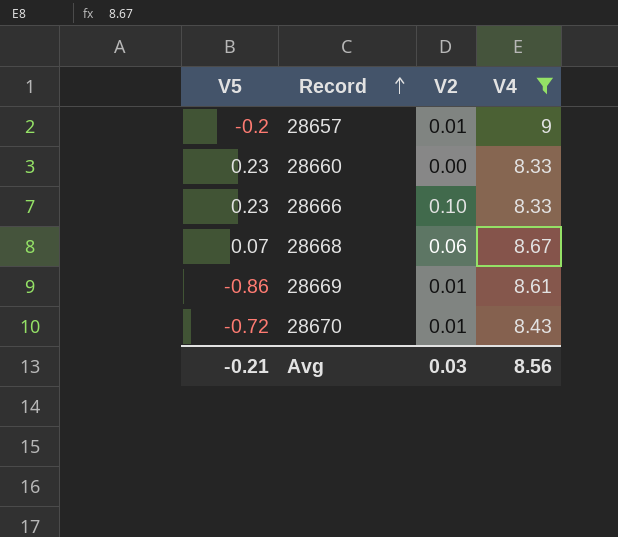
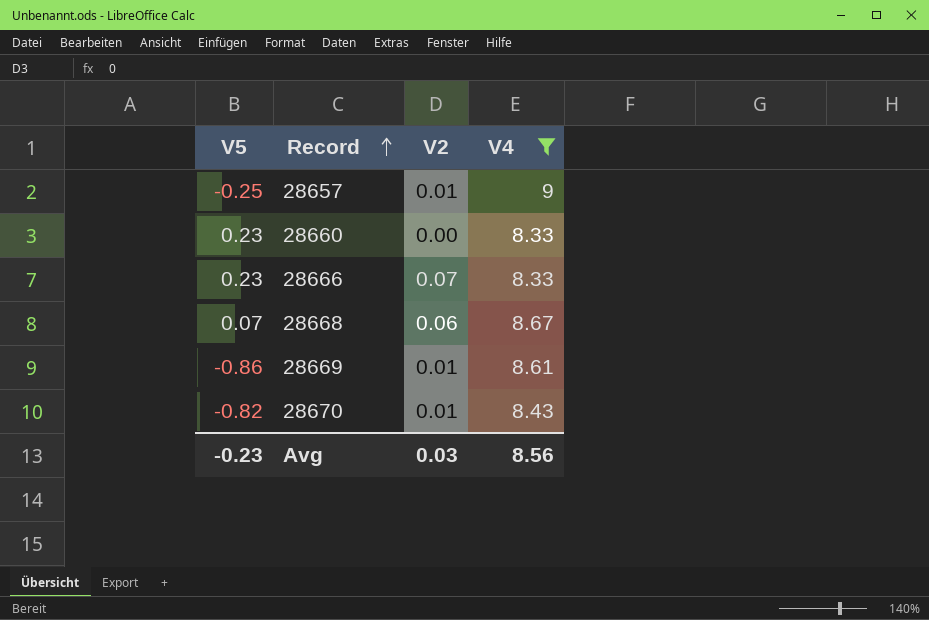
28657 | V5: -0.2 -> -0.25
28666 | V2: 0.10 -> 0.07
28670 | V5: -0.72 -> -0.82
Avg | V5: -0.21 -> -0.23

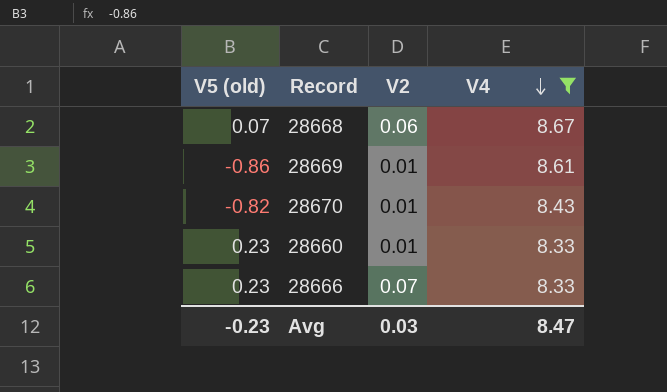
row order: Record ascending -> V4 descending
column name: V5 -> V5 (old)
row 28657: -0.25 | 0.01 | 9 -> none
28660 | V2: 0.00 -> 0.01
Avg | V4: 8.56 -> 8.47

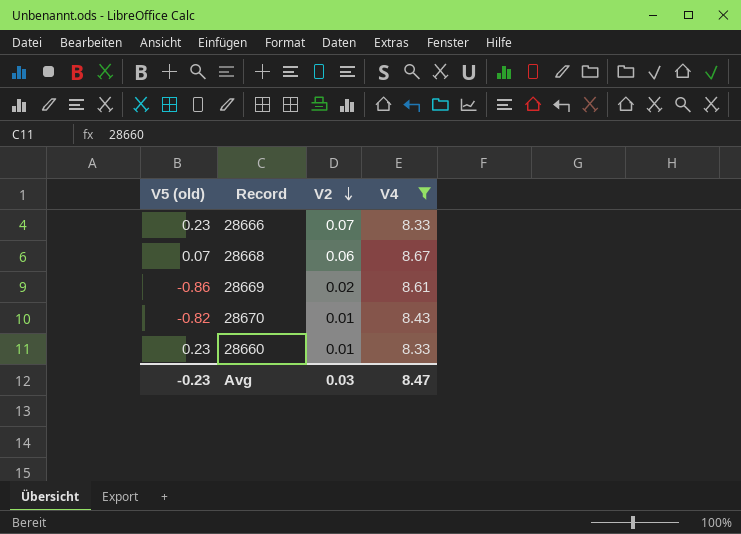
row order: V4 descending -> V2 descending
28669 | V2: 0.01 -> 0.02

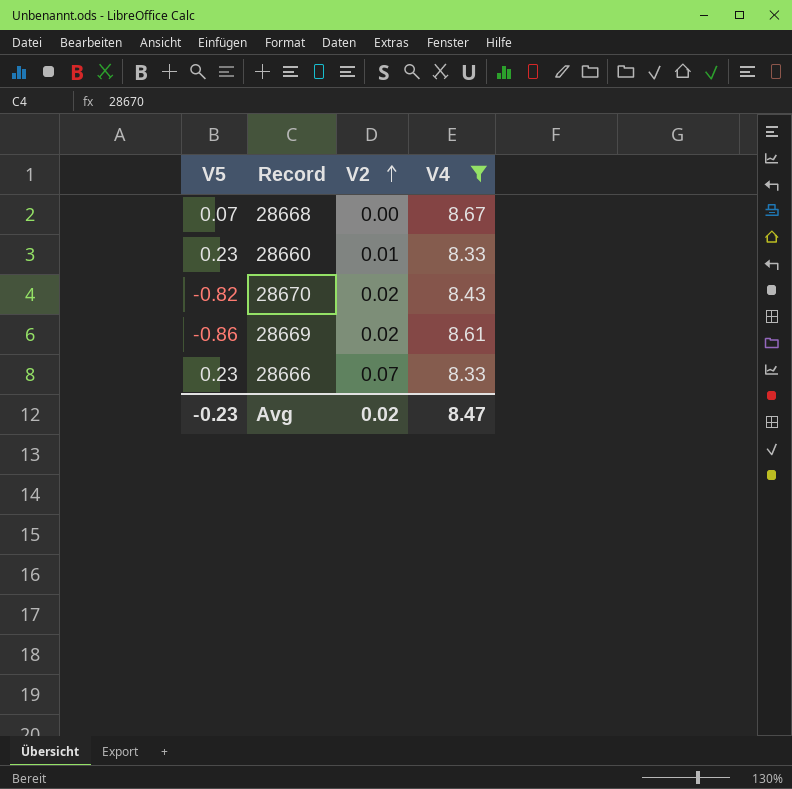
row order: V2 descending -> V2 ascending
column name: V5 (old) -> V5
28668 | V2: 0.06 -> 0.00
28670 | V2: 0.01 -> 0.02
Avg | V2: 0.03 -> 0.02

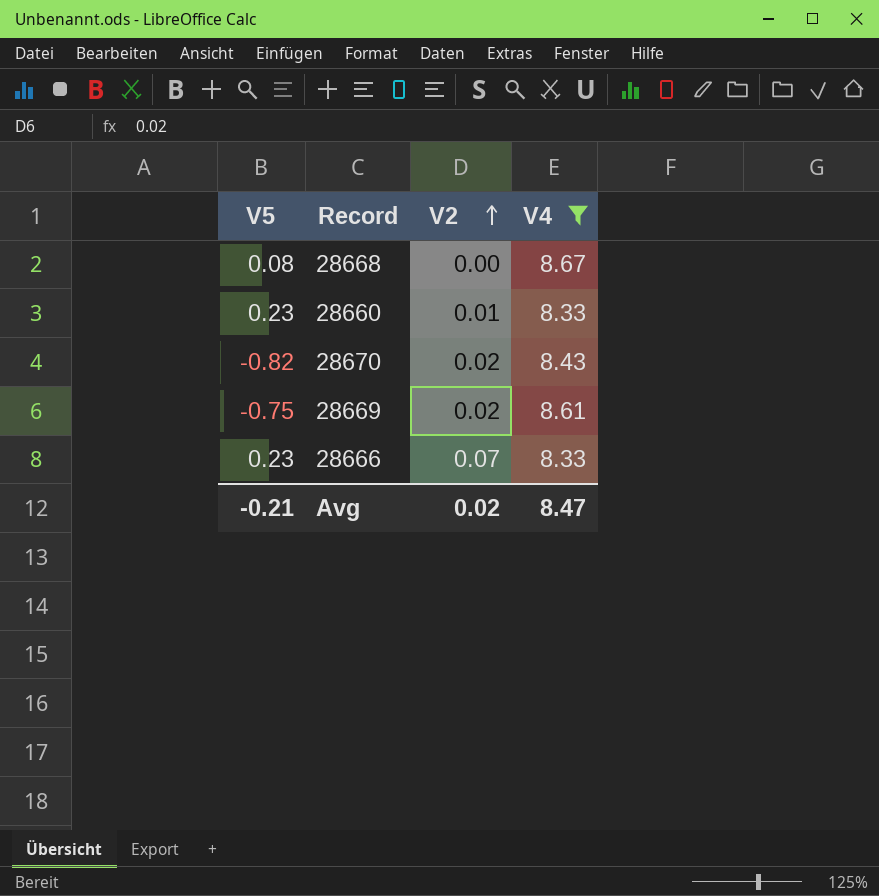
28668 | V5: 0.07 -> 0.08
28669 | V5: -0.86 -> -0.75
Avg | V5: -0.23 -> -0.21

